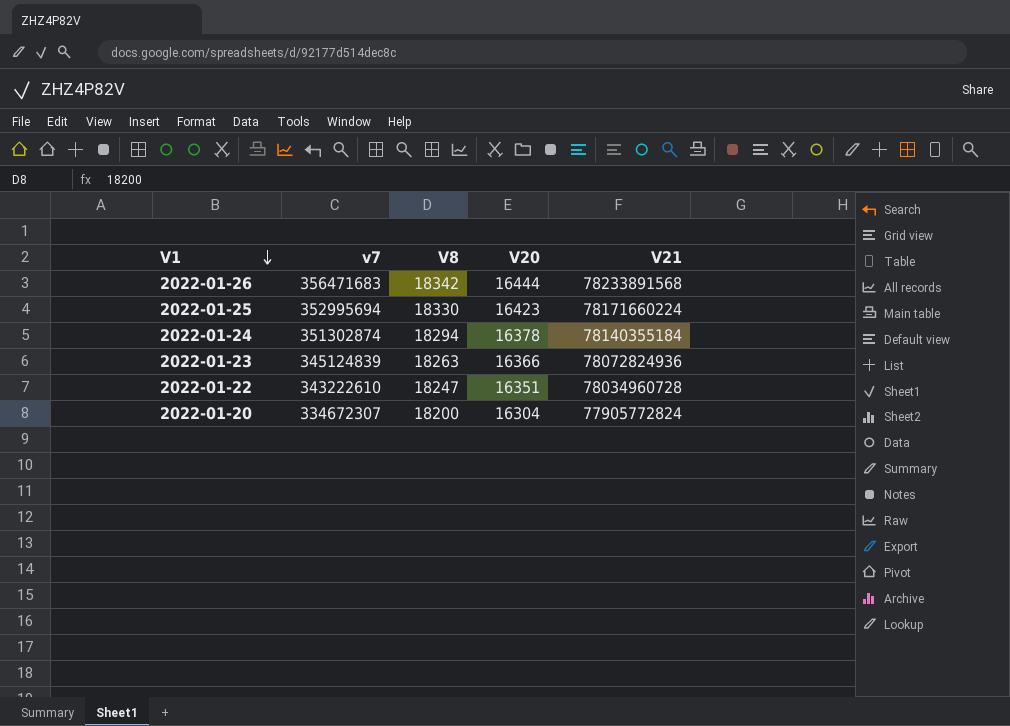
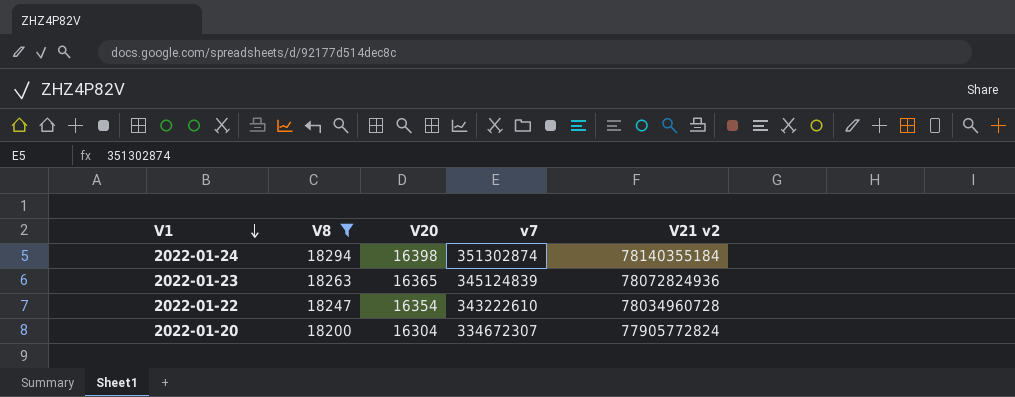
filter: none -> V8 <= 18294
column v7 | position: 2 -> 4
column name: V21 -> V21 v2
2022-01-24 | V20: 16378 -> 16398
2022-01-23 | V20: 16366 -> 16365
2022-01-22 | V20: 16351 -> 16354

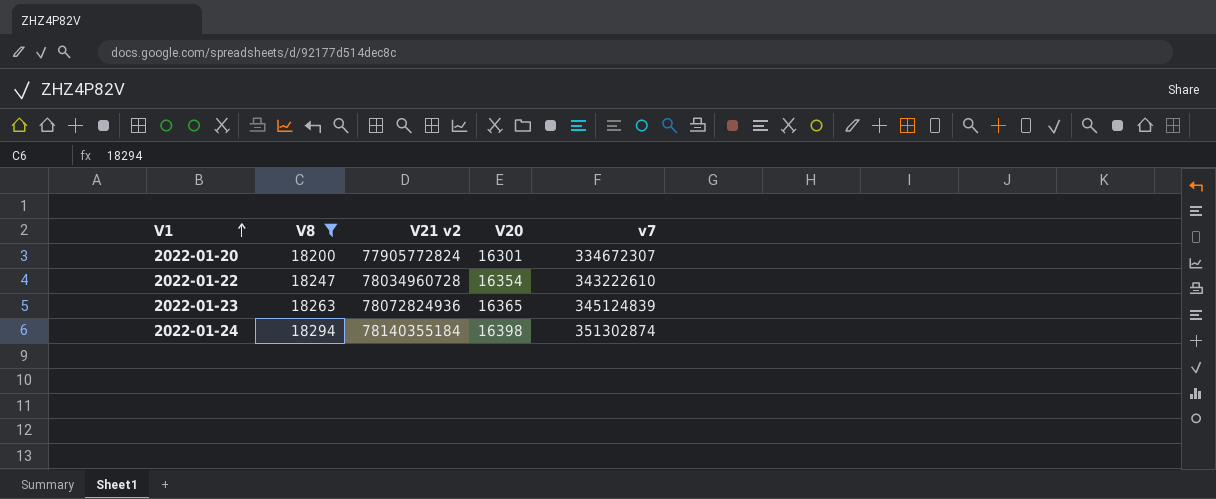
row order: V1 descending -> V1 ascending
column V21 v2 | position: 5 -> 3
2022-01-20 | V20: 16304 -> 16301

